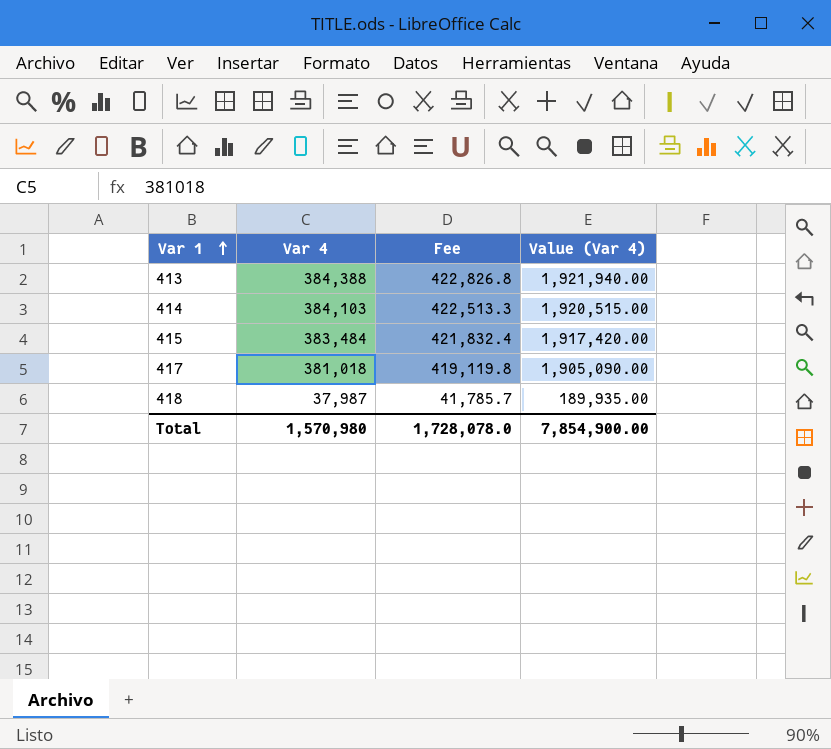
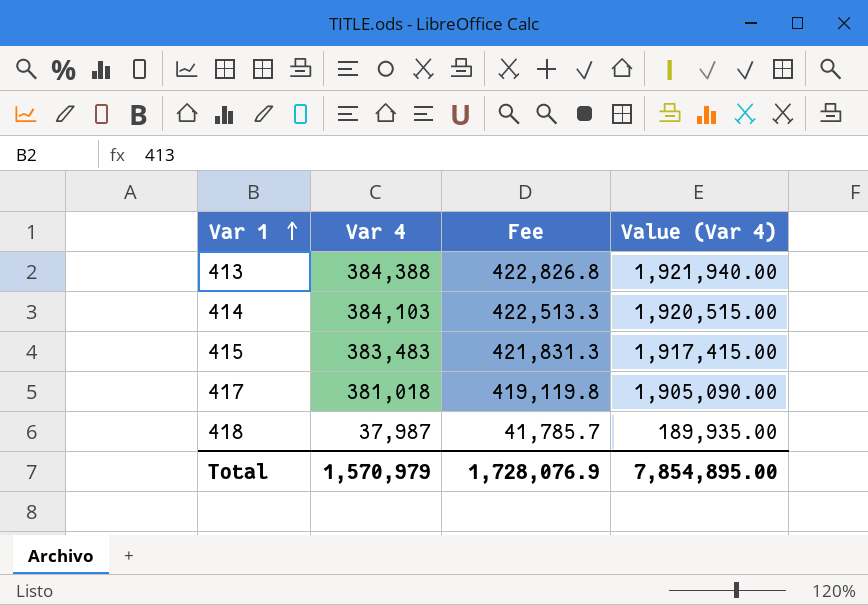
415 | Var 4: 383,484 -> 383,483
415 | Fee: 421,832.4 -> 421,831.3
415 | Value (Var 4): 1,917,420.00 -> 1,917,415.00
Total | Var 4: 1,570,980 -> 1,570,979
Total | Fee: 1,728,078.0 -> 1,728,076.9
Total | Value (Var 4): 7,854,900.00 -> 7,854,895.00

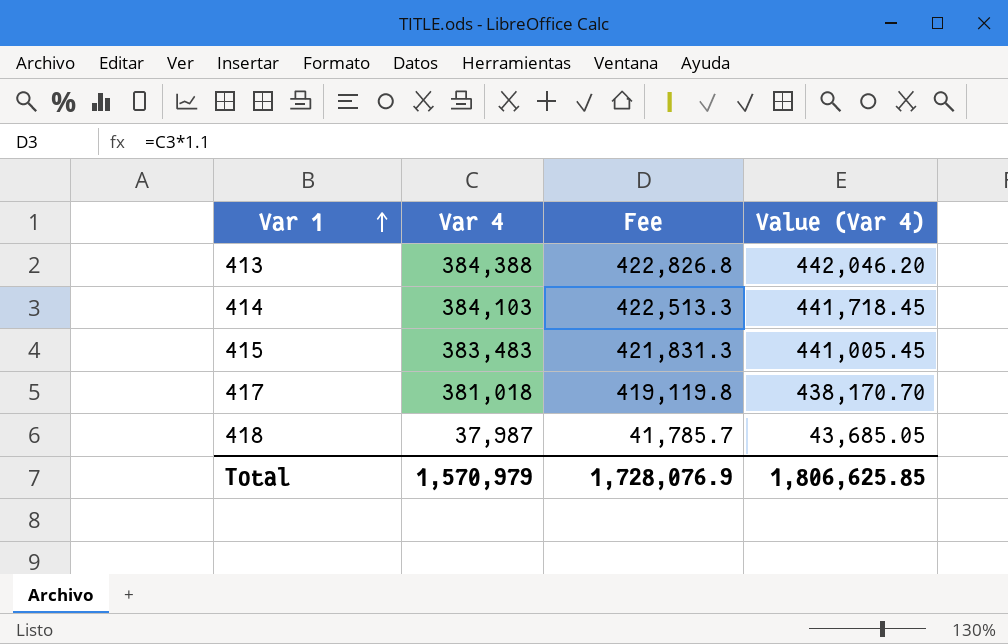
column Value (Var 4) | formula: [Var 4] * 5 -> [Var 4] * 1.15
Total | Value (Var 4): 7,854,895.00 -> 1,806,625.85

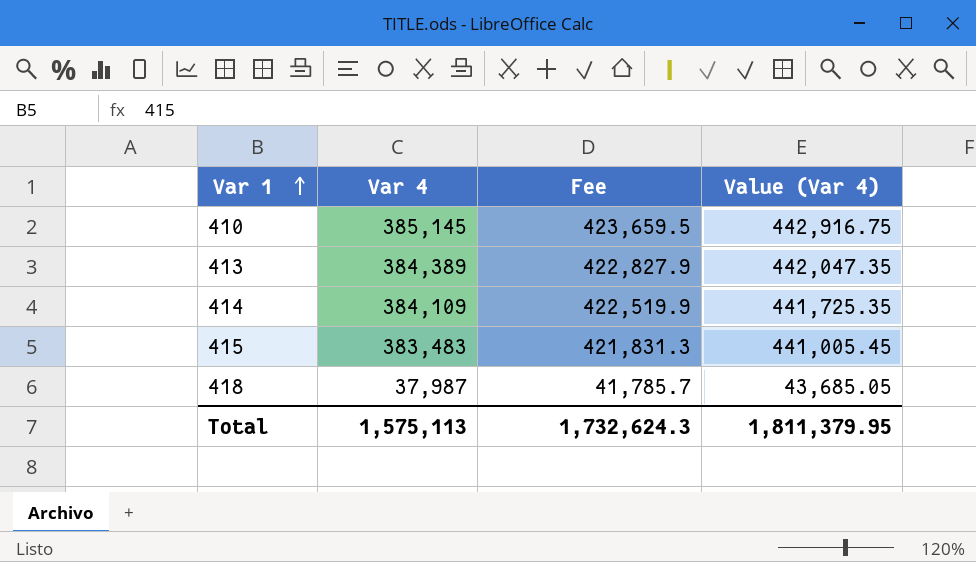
row 417: 381,018 | 419,119.8 | 438,170.70 -> none
row 410: none -> 385,145 | 423,659.5 | 442,916.75
413 | Var 4: 384,388 -> 384,389
413 | Fee: 422,826.8 -> 422,827.9
413 | Value (Var 4): 442,046.20 -> 442,047.35
414 | Var 4: 384,103 -> 384,109
414 | Fee: 422,513.3 -> 422,519.9
414 | Value (Var 4): 441,718.45 -> 441,725.35
Total | Var 4: 1,570,979 -> 1,575,113
Total | Fee: 1,728,076.9 -> 1,732,624.3
Total | Value (Var 4): 1,806,625.85 -> 1,811,379.95

